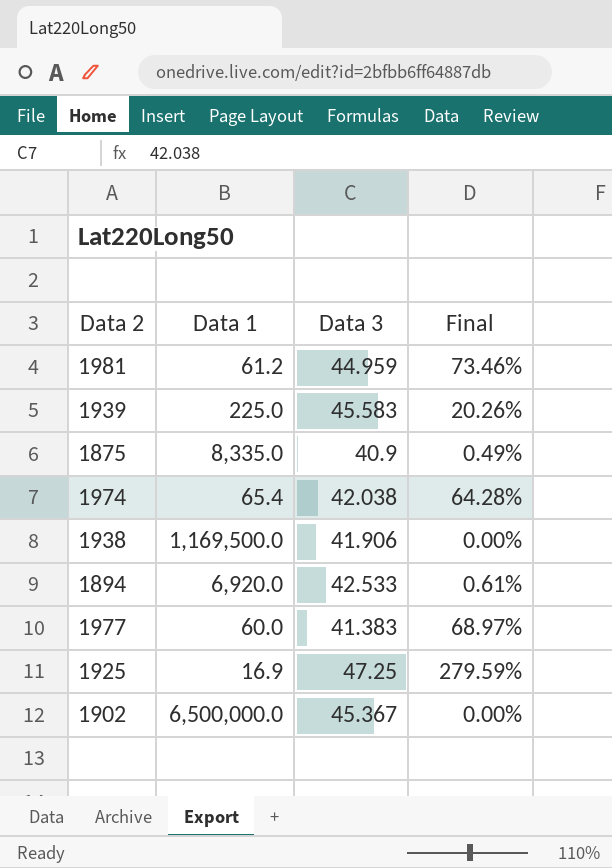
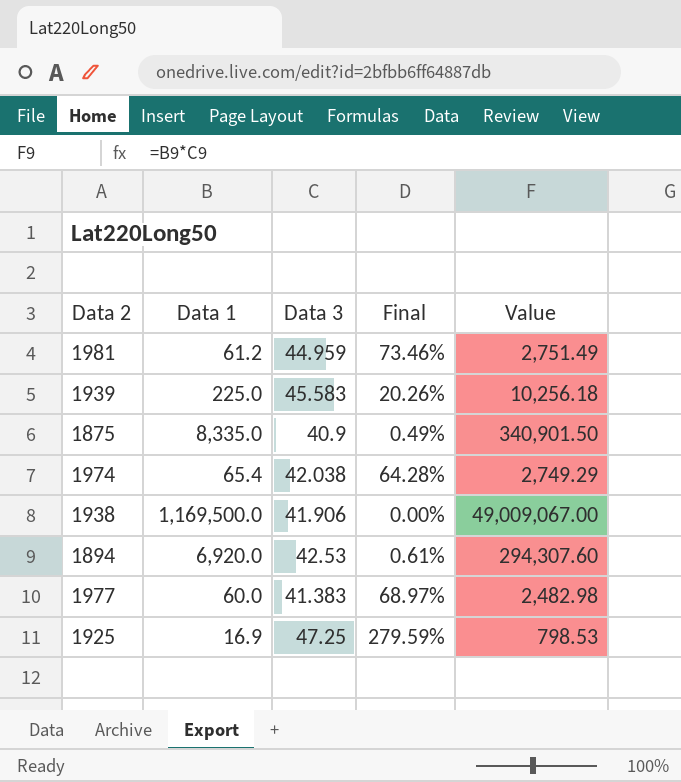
column Value | formula: none -> [Data 1] * [Data 3]
row 1902: 6,500,000.0 | 45.367 | 0.00% -> none
1894 | Data 3: 42.533 -> 42.53

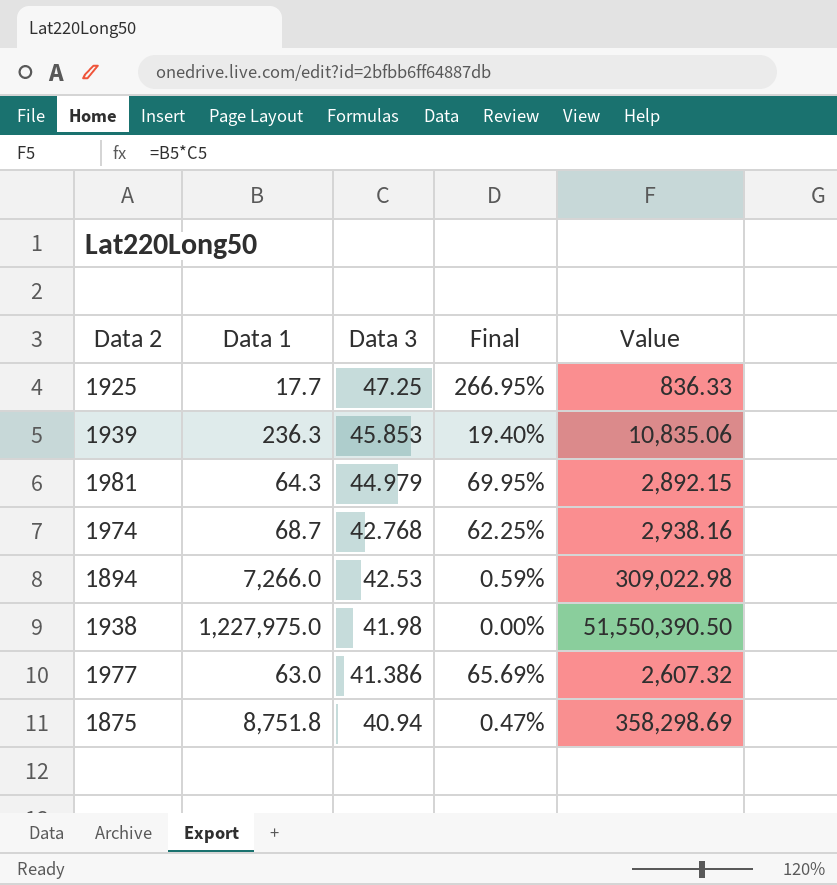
row order: none -> Data 3 descending
1925 | Data 1: 16.9 -> 17.7
1925 | Final: 279.59% -> 266.95%
1925 | Value: 798.53 -> 836.33
1939 | Data 1: 225.0 -> 236.3
1939 | Data 3: 45.583 -> 45.853
1939 | Final: 20.26% -> 19.40%
1939 | Value: 10,256.18 -> 10,835.06
1981 | Data 1: 61.2 -> 64.3
1981 | Data 3: 44.959 -> 44.979
1981 | Final: 73.46% -> 69.95%
1981 | Value: 2,751.49 -> 2,892.15
1974 | Data 1: 65.4 -> 68.7
1974 | Data 3: 42.038 -> 42.768
1974 | Final: 64.28% -> 62.25%
1974 | Value: 2,749.29 -> 2,938.16
1894 | Data 1: 6,920.0 -> 7,266.0
1894 | Final: 0.61% -> 0.59%
1894 | Value: 294,307.60 -> 309,022.98
1938 | Data 1: 1,169,500.0 -> 1,227,975.0
1938 | Data 3: 41.906 -> 41.98
1938 | Value: 49,009,067.00 -> 51,550,390.50
1977 | Data 1: 60.0 -> 63.0
1977 | Data 3: 41.383 -> 41.386
1977 | Final: 68.97% -> 65.69%
1977 | Value: 2,482.98 -> 2,607.32
1875 | Data 1: 8,335.0 -> 8,751.8
1875 | Data 3: 40.9 -> 40.94
1875 | Final: 0.49% -> 0.47%
1875 | Value: 340,901.50 -> 358,298.69

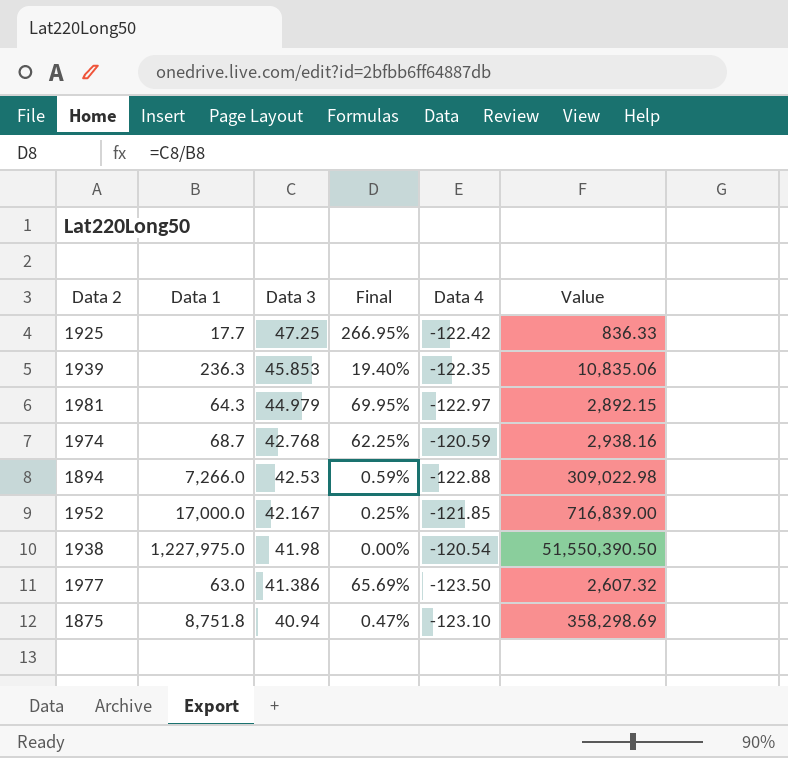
column Data 4 | position: none -> 5
row 1952: none -> 17,000.0 | 42.167 | 0.25% | -121.85 | 716,839.00

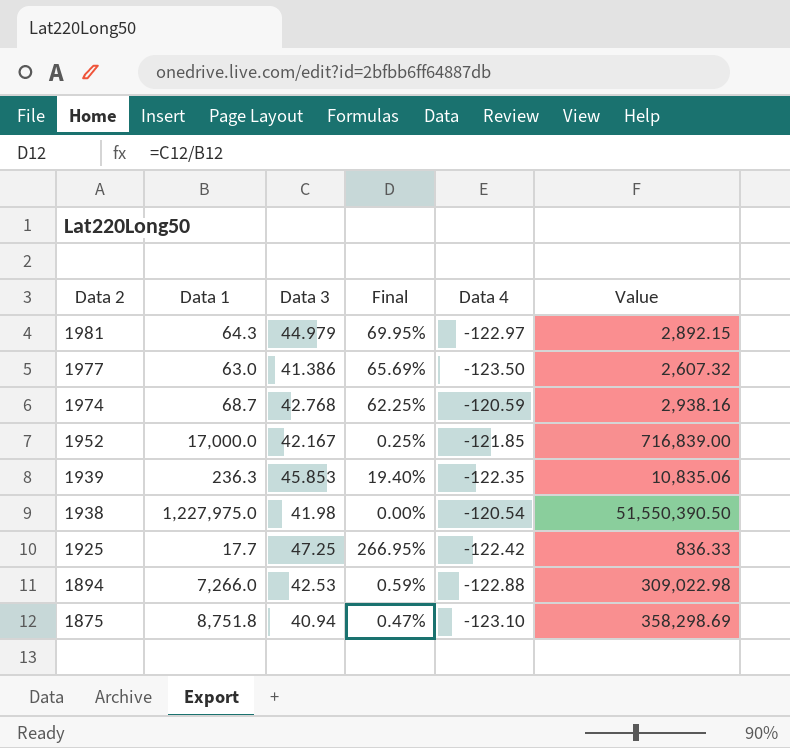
row order: Data 3 descending -> Data 2 descending

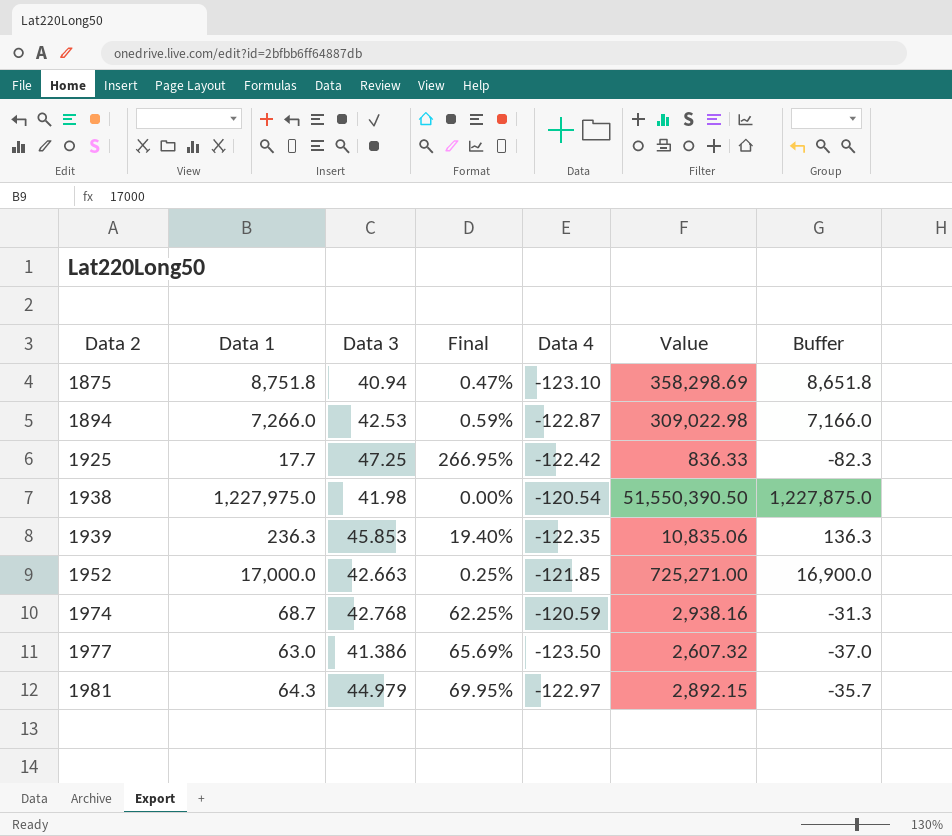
row order: Data 2 descending -> Data 2 ascending
column Buffer | formula: none -> [Data 1] - 100
1894 | Data 4: -122.88 -> -122.87
1952 | Data 3: 42.167 -> 42.663
1952 | Value: 716,839.00 -> 725,271.00

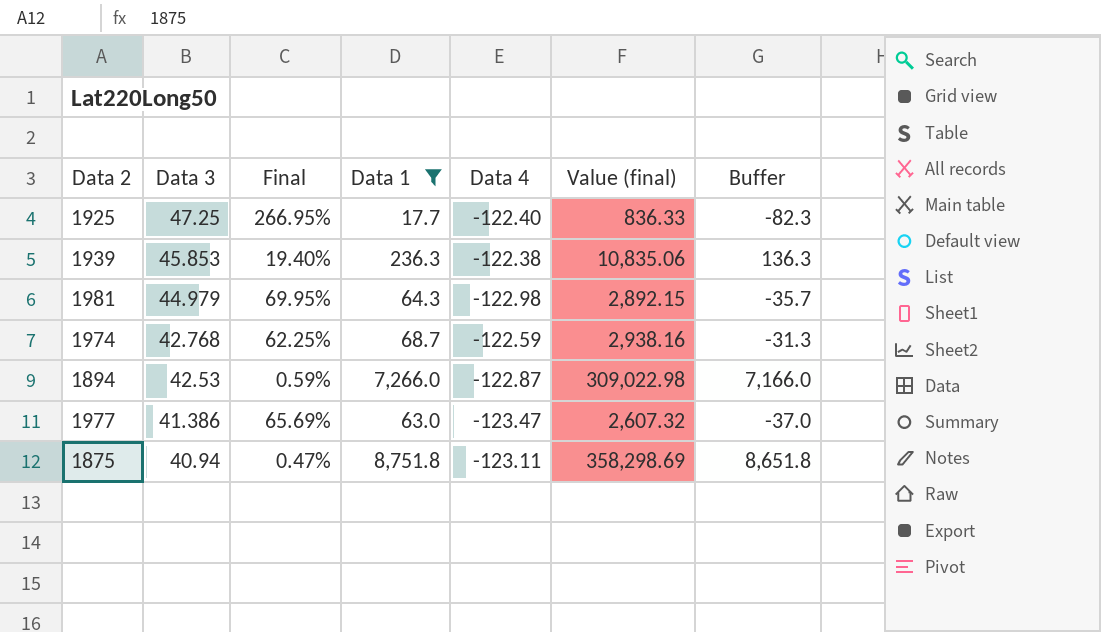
filter: none -> Data 1 <= 8,751.8
row order: Data 2 ascending -> Data 3 descending
column Data 1 | position: 2 -> 4
column name: Value -> Value (final)
1925 | Data 4: -122.42 -> -122.40
1939 | Data 4: -122.35 -> -122.38
1981 | Data 4: -122.97 -> -122.98
1974 | Data 4: -120.59 -> -122.59
1977 | Data 4: -123.50 -> -123.47
1875 | Data 4: -123.10 -> -123.11

